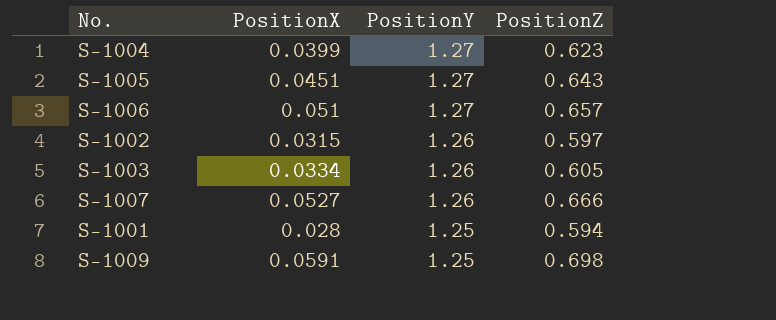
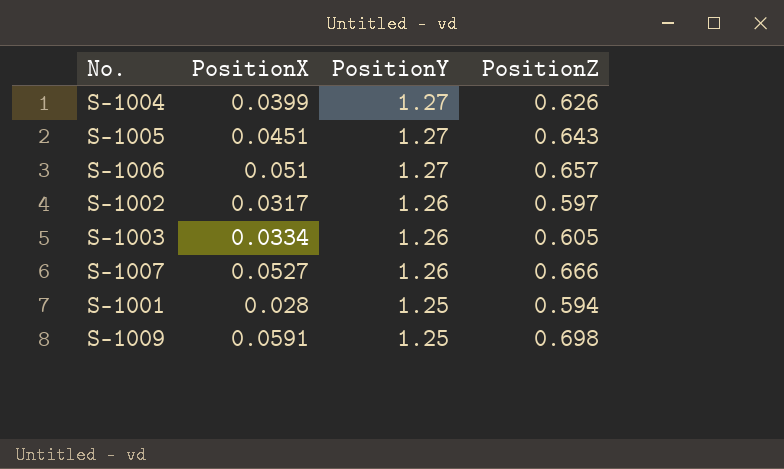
S-1004 | PositionZ: 0.623 -> 0.626
S-1002 | PositionX: 0.0315 -> 0.0317

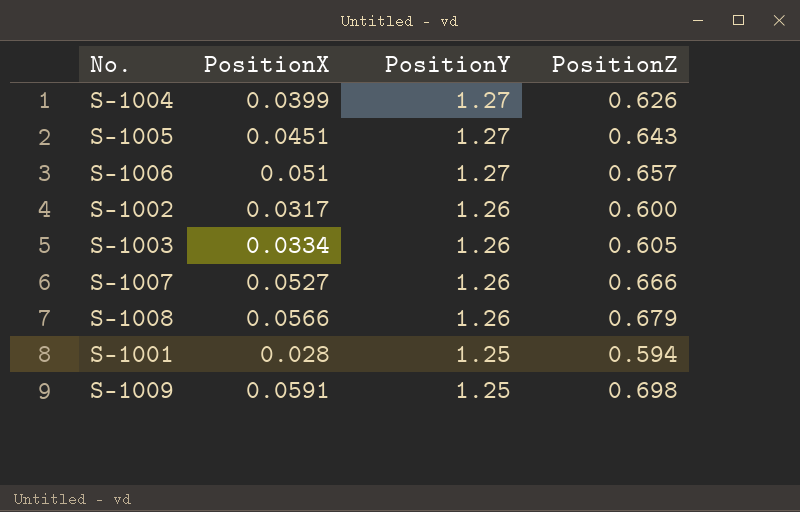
S-1002 | PositionZ: 0.597 -> 0.600
row S-1008: none -> 0.0566 | 1.26 | 0.679

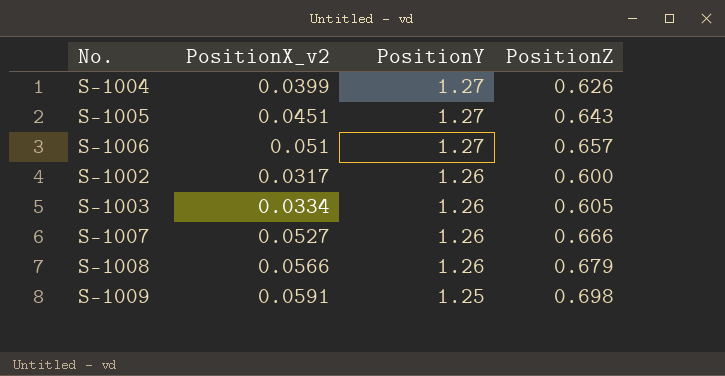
column name: PositionX -> PositionX_v2
row S-1001: 0.028 | 1.25 | 0.594 -> none

